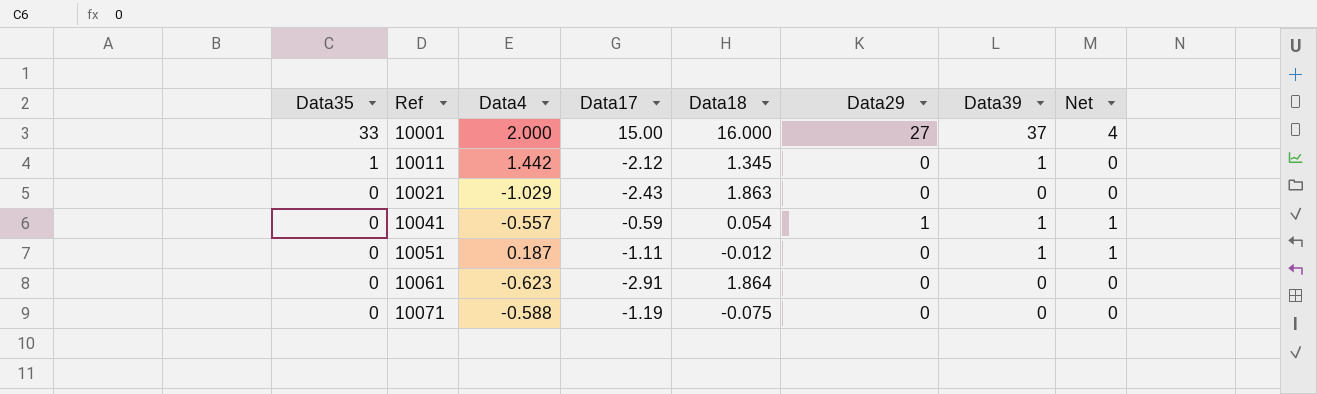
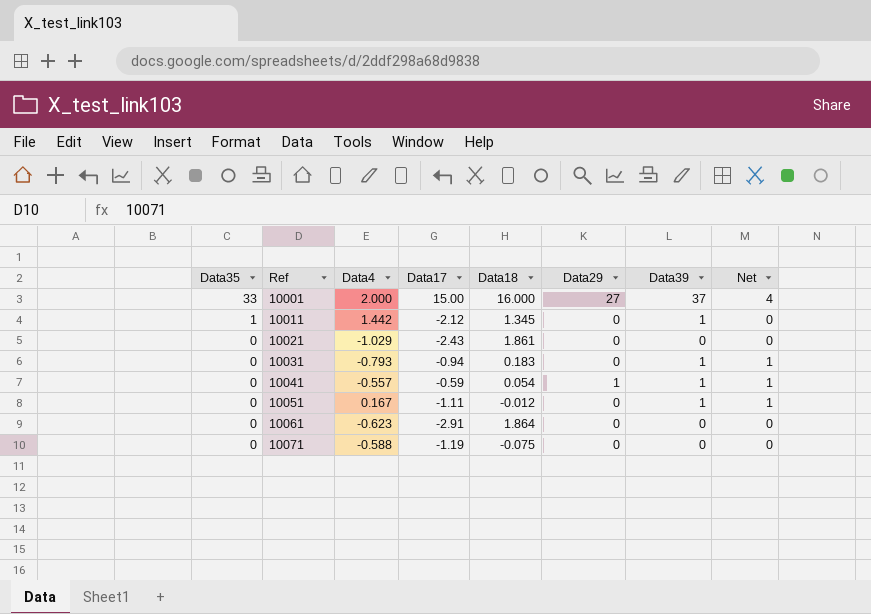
10021 | Data18: 1.863 -> 1.861
row 10031: none -> 0 | -0.793 | -0.94 | 0.183 | 0 | 1 | 1
10051 | Data4: 0.187 -> 0.167

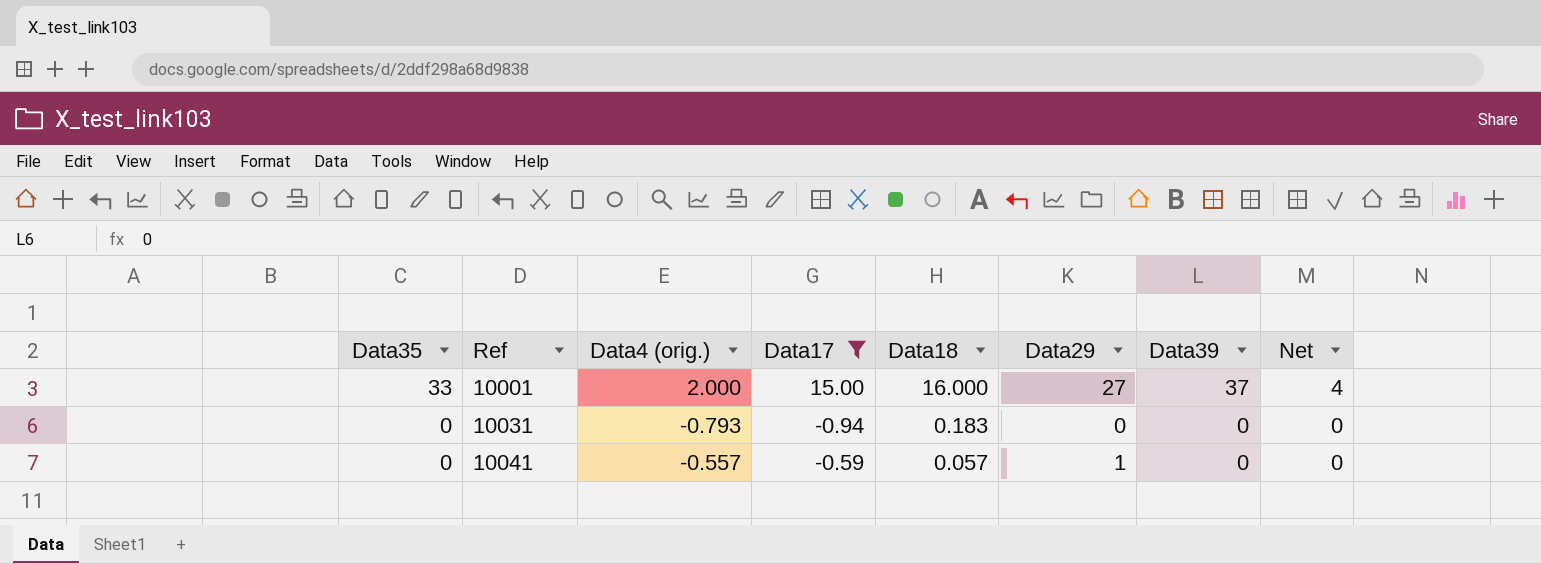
filter: none -> Data17 >= -0.94
column name: Data4 -> Data4 (orig.)
10031 | Data39: 1 -> 0
10031 | Net: 1 -> 0
10041 | Data18: 0.054 -> 0.057
10041 | Data39: 1 -> 0
10041 | Net: 1 -> 0

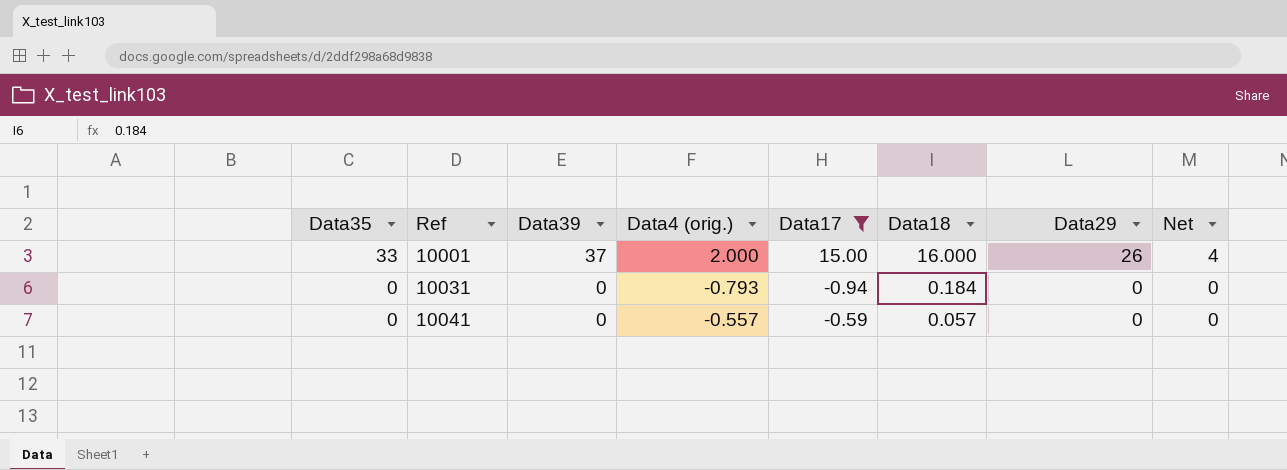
column Data39 | position: 7 -> 3
10001 | Data29: 27 -> 26
10031 | Data18: 0.183 -> 0.184
10041 | Data29: 1 -> 0

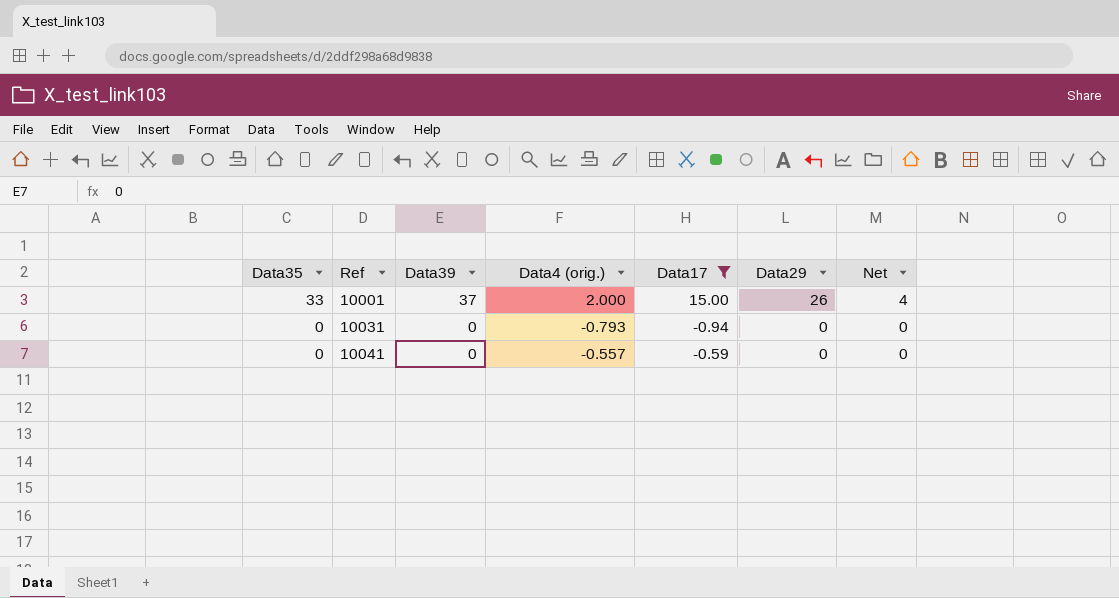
column Data18 | position: 6 -> none

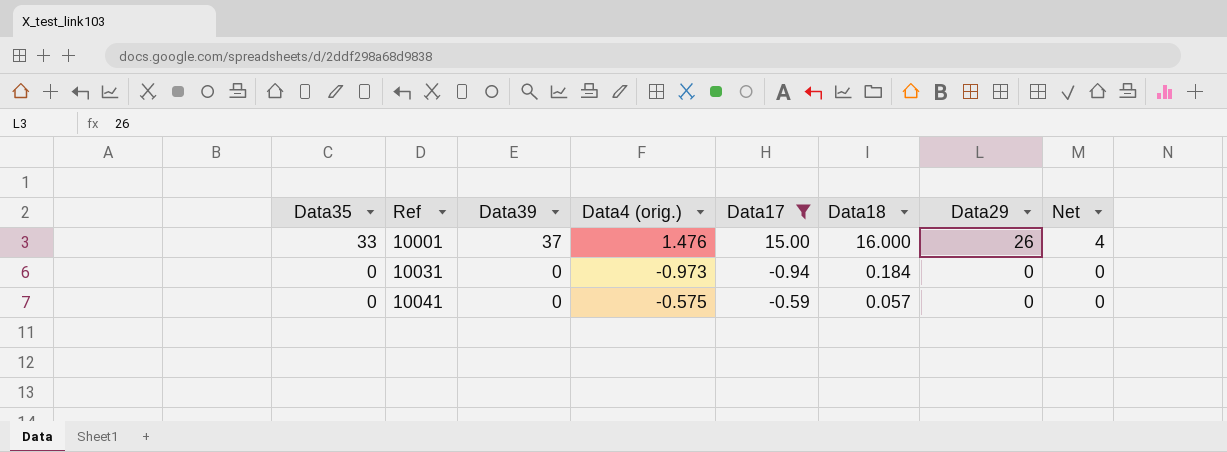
column Data18 | position: none -> 6
10001 | Data4 (orig.): 2.000 -> 1.476
10031 | Data4 (orig.): -0.793 -> -0.973
10041 | Data4 (orig.): -0.557 -> -0.575

